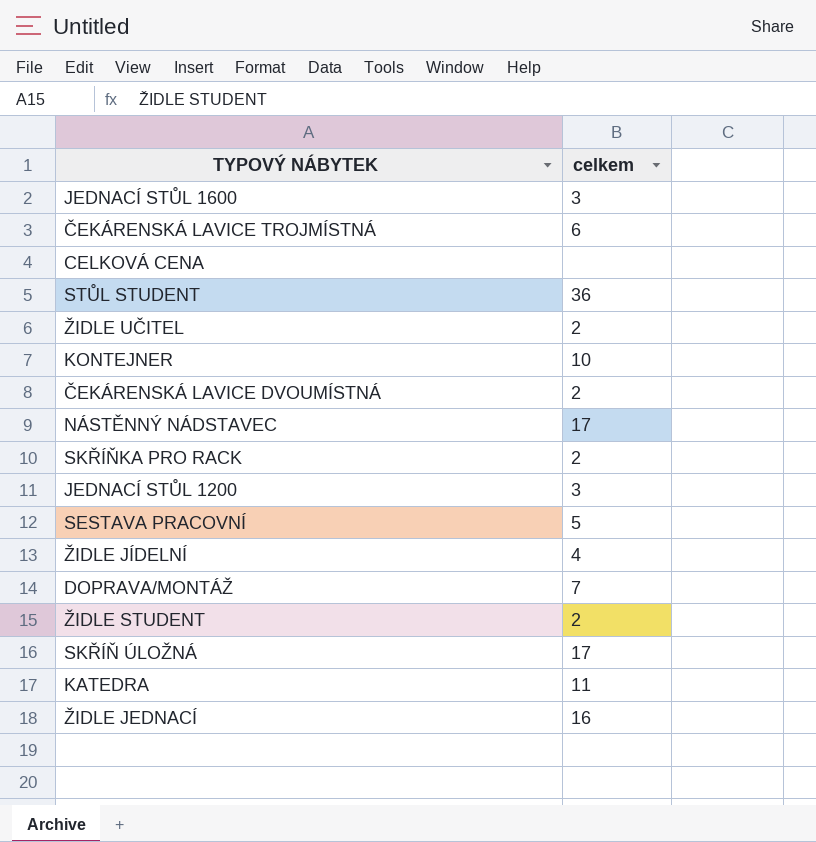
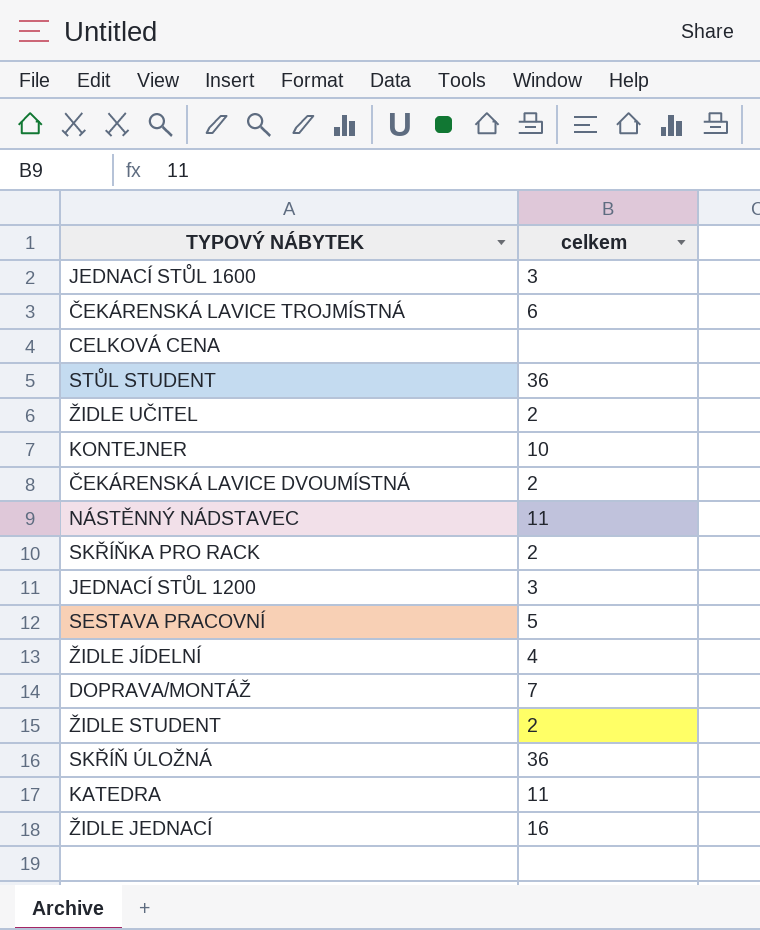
NÁSTĚNNÝ NÁDSTAVEC | celkem: 17 -> 11
SKŘÍŇ ÚLOŽNÁ | celkem: 17 -> 36

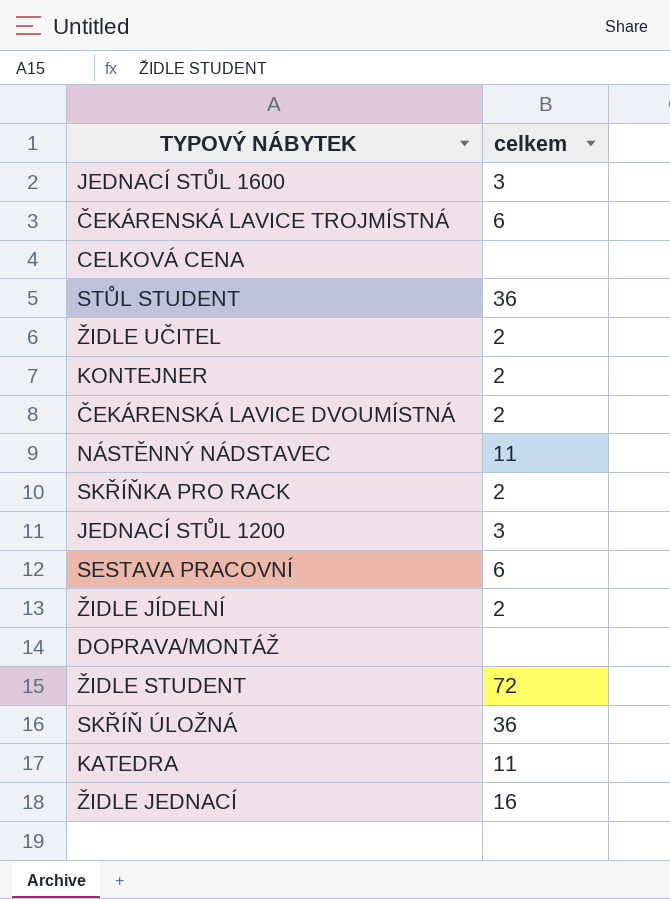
KONTEJNER | celkem: 10 -> 2
SESTAVA PRACOVNÍ | celkem: 5 -> 6
ŽIDLE JÍDELNÍ | celkem: 4 -> 2
DOPRAVA/MONTÁŽ | celkem: 7 -> none
ŽIDLE STUDENT | celkem: 2 -> 72

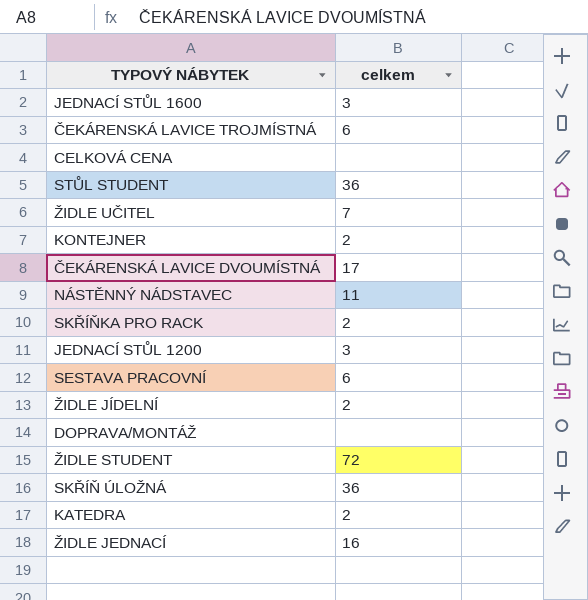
ŽIDLE UČITEL | celkem: 2 -> 7
ČEKÁRENSKÁ LAVICE DVOUMÍSTNÁ | celkem: 2 -> 17
KATEDRA | celkem: 11 -> 2

